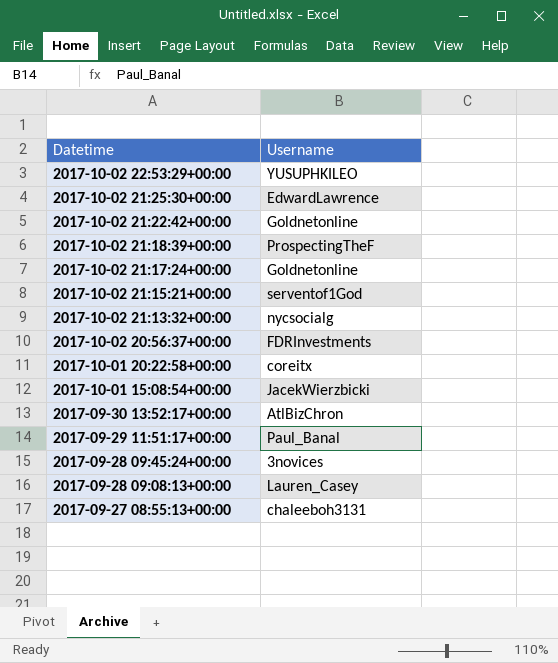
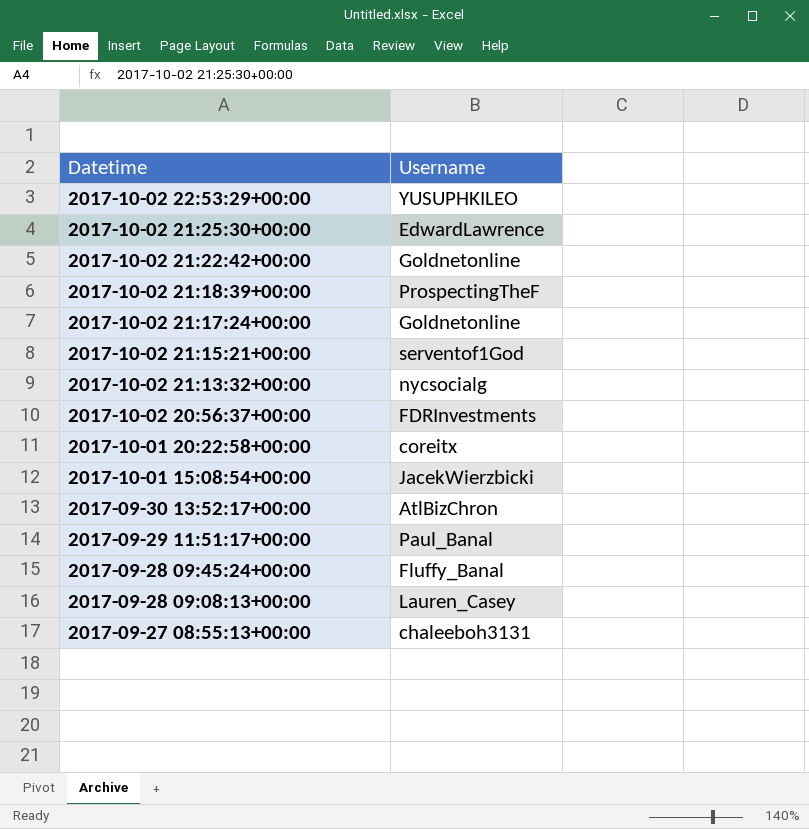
2017-09-28 09:45:24+00:00 | Username: 3novices -> Fluffy_Banal

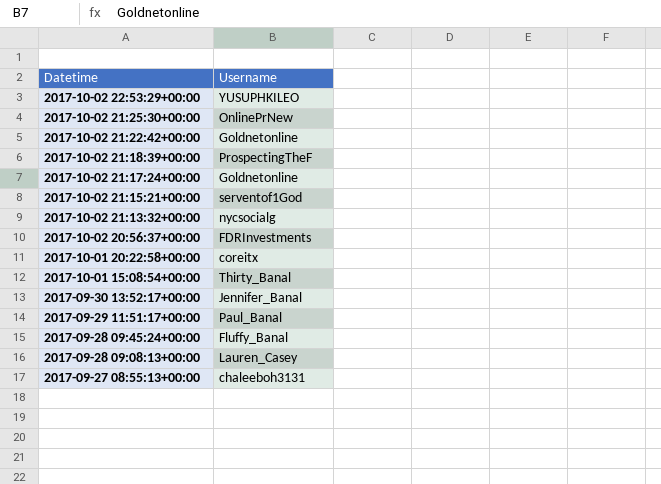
2017-10-02 21:25:30+00:00 | Username: EdwardLawrence -> OnlinePrNew
2017-10-01 15:08:54+00:00 | Username: JacekWierzbicki -> Thirty_Banal
2017-09-30 13:52:17+00:00 | Username: AtlBizChron -> Jennifer_Banal

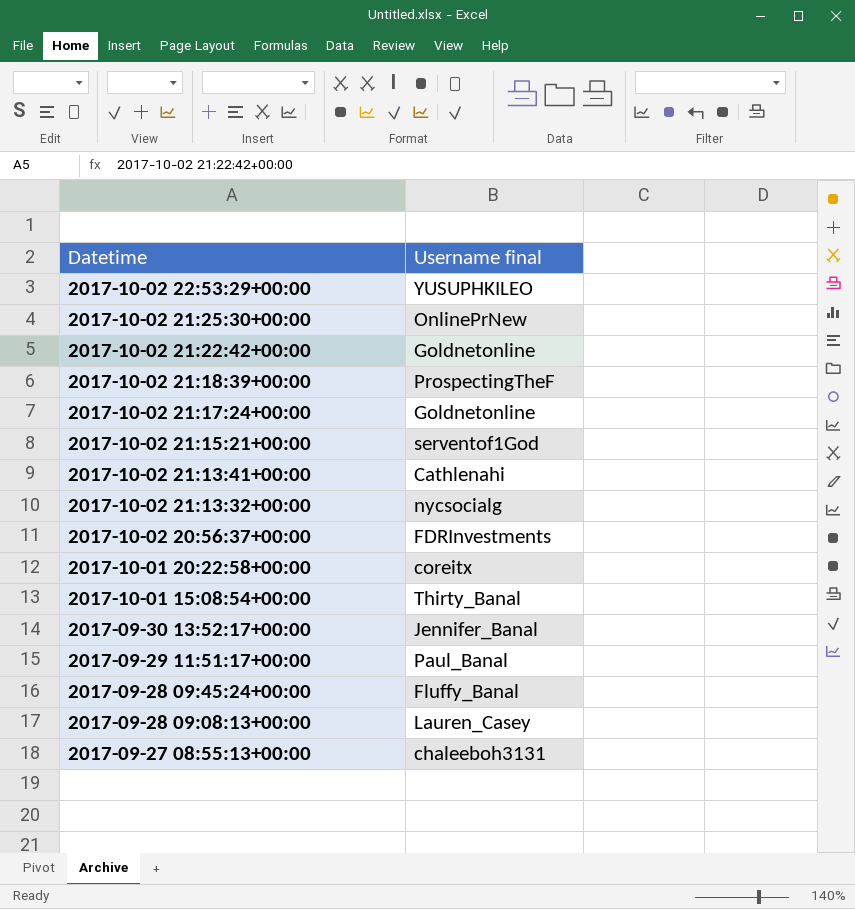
column name: Username -> Username final
row 2017-10-02 21:13:41+00:00: none -> Cathlenahi

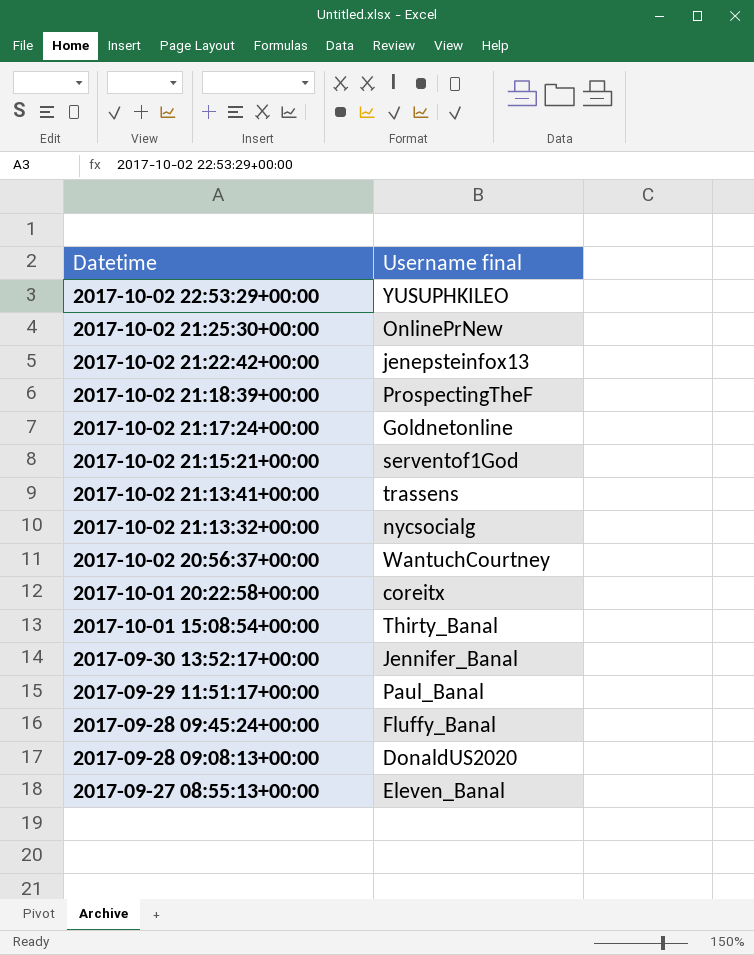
2017-10-02 21:22:42+00:00 | Username final: Goldnetonline -> jenepsteinfox13
2017-10-02 21:13:41+00:00 | Username final: Cathlenahi -> trassens
2017-10-02 20:56:37+00:00 | Username final: FDRInvestments -> WantuchCourtney
2017-09-28 09:08:13+00:00 | Username final: Lauren_Casey -> DonaldUS2020
2017-09-27 08:55:13+00:00 | Username final: chaleeboh3131 -> Eleven_Banal

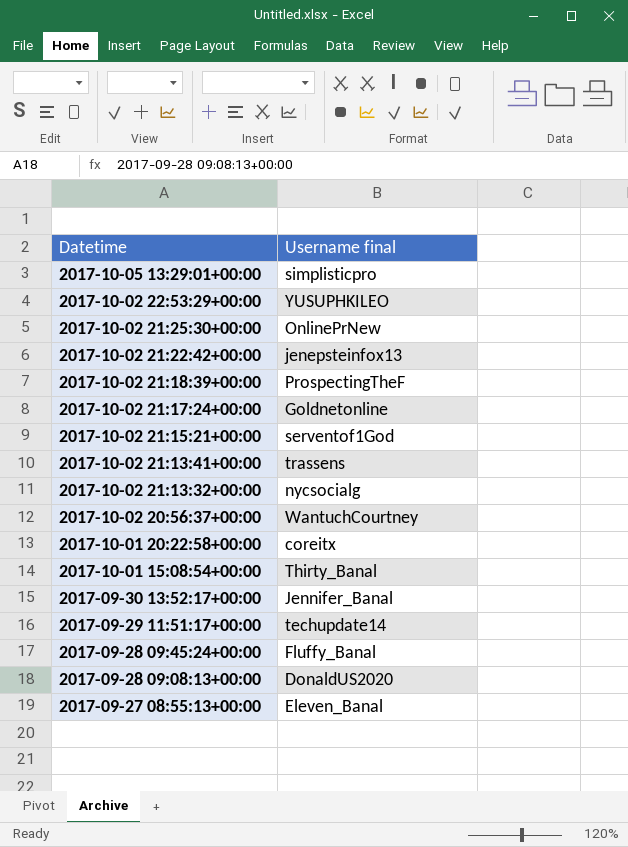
row 2017-10-05 13:29:01+00:00: none -> simplisticpro
2017-09-29 11:51:17+00:00 | Username final: Paul_Banal -> techupdate14

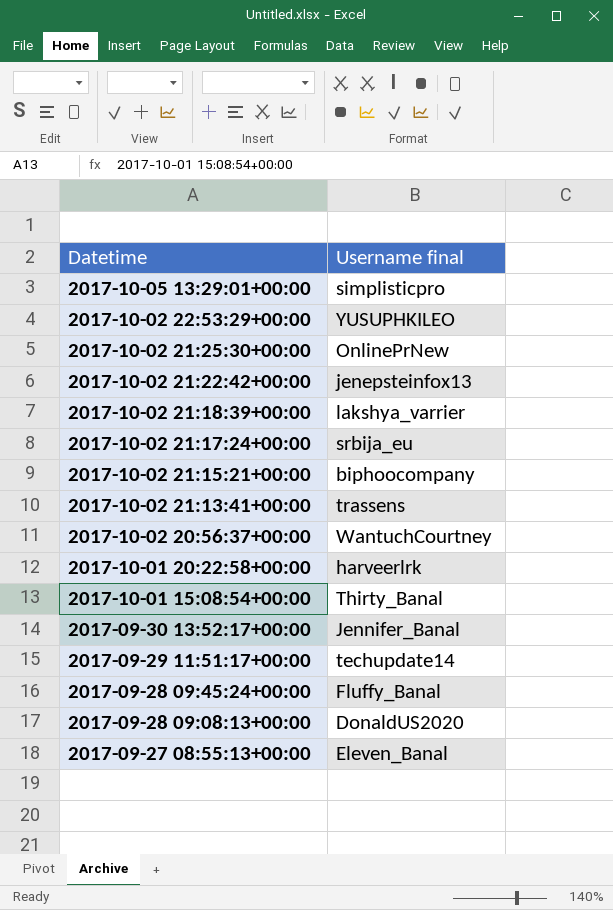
row 2017-10-02 21:13:32+00:00: nycsocialg -> none
2017-10-02 21:18:39+00:00 | Username final: ProspectingTheF -> lakshya_varrier
2017-10-02 21:17:24+00:00 | Username final: Goldnetonline -> srbija_eu
2017-10-02 21:15:21+00:00 | Username final: serventof1God -> biphoocompany
2017-10-01 20:22:58+00:00 | Username final: coreitx -> harveerlrk

